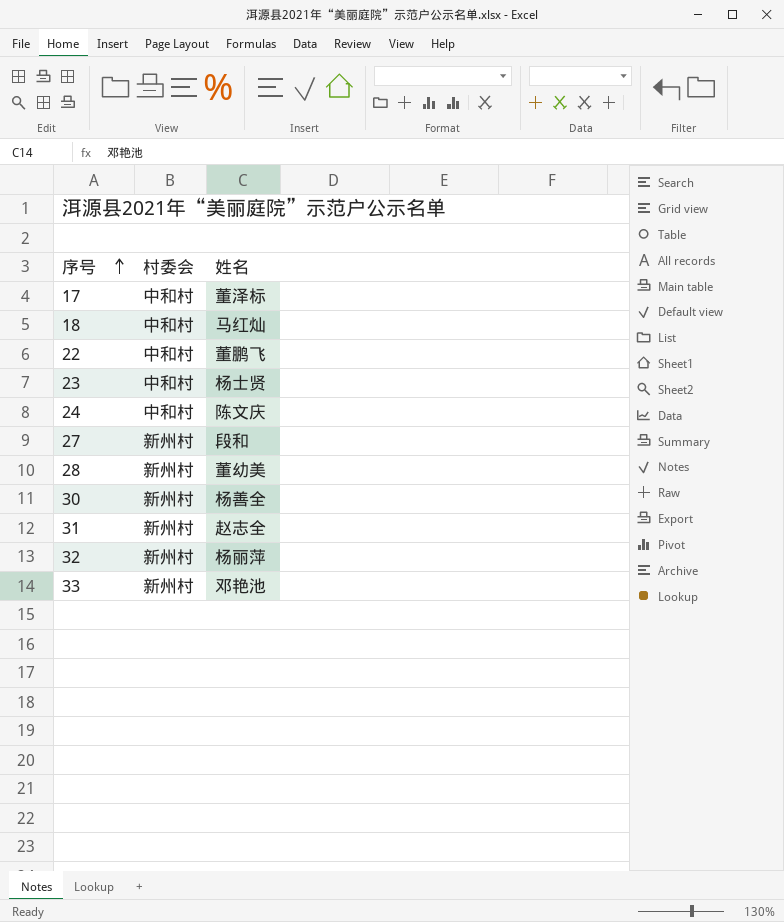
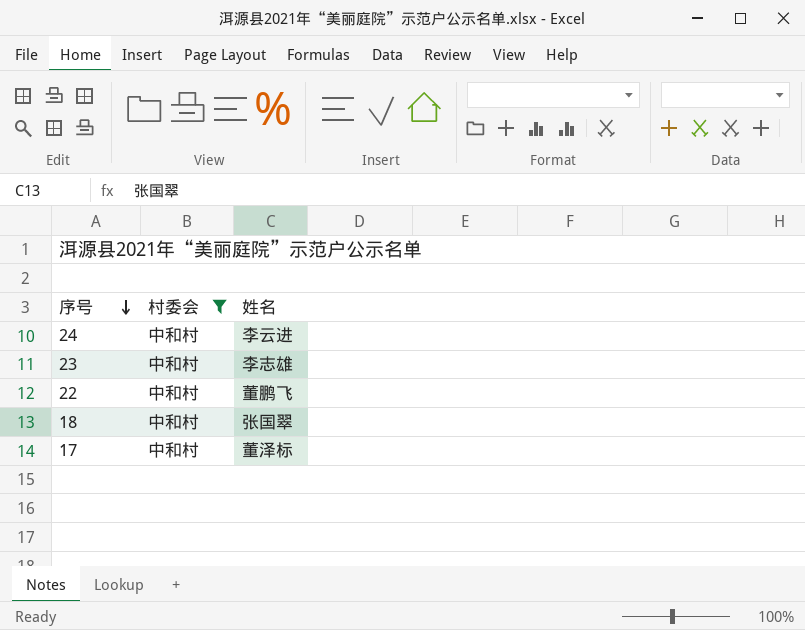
filter: none -> 村委会 = 中和村
row order: 序号 ascending -> 序号 descending
24 | 姓名: 陈文庆 -> 李云进
23 | 姓名: 杨士贤 -> 李志雄
18 | 姓名: 马红灿 -> 张国翠

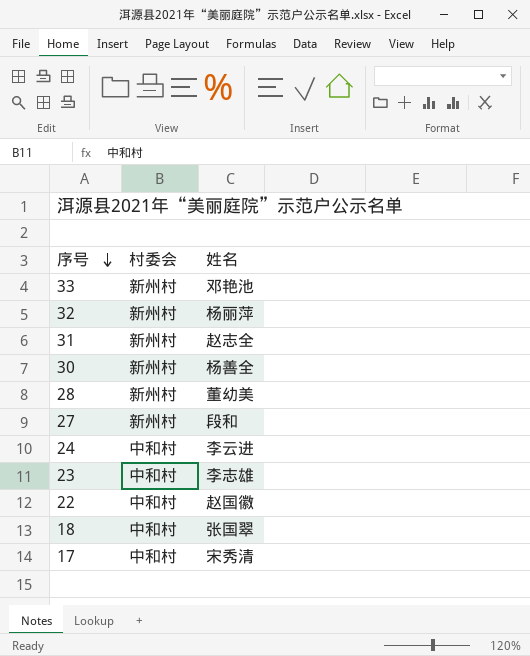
filter: 村委会 = 中和村 -> none
22 | 姓名: 董鹏飞 -> 赵国徽
17 | 姓名: 董泽标 -> 宋秀清

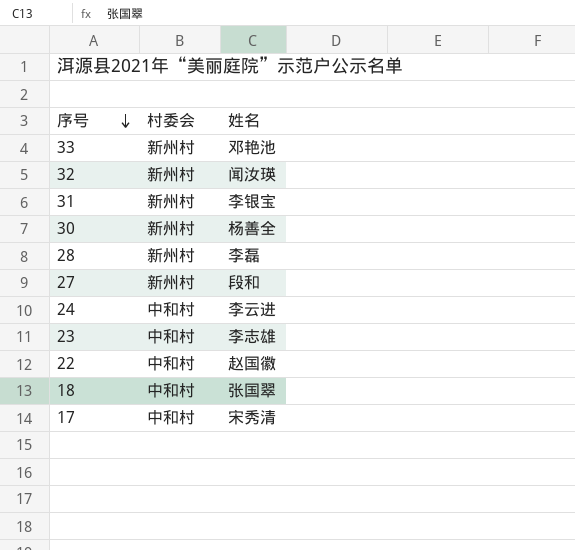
32 | 姓名: 杨丽萍 -> 闻汝瑛
31 | 姓名: 赵志全 -> 李银宝
28 | 姓名: 董幼美 -> 李磊

